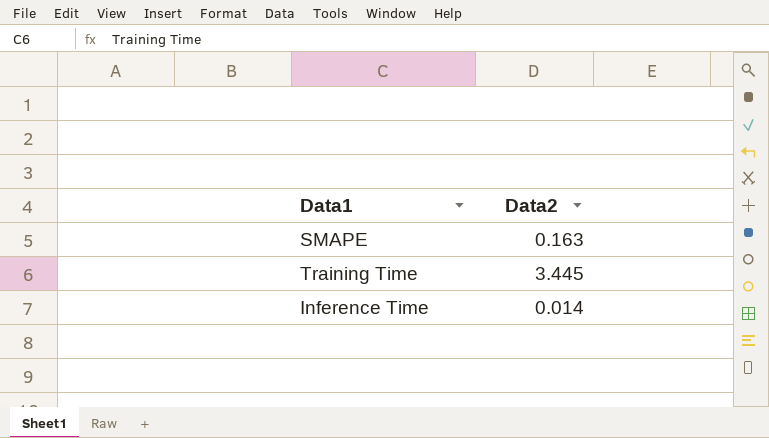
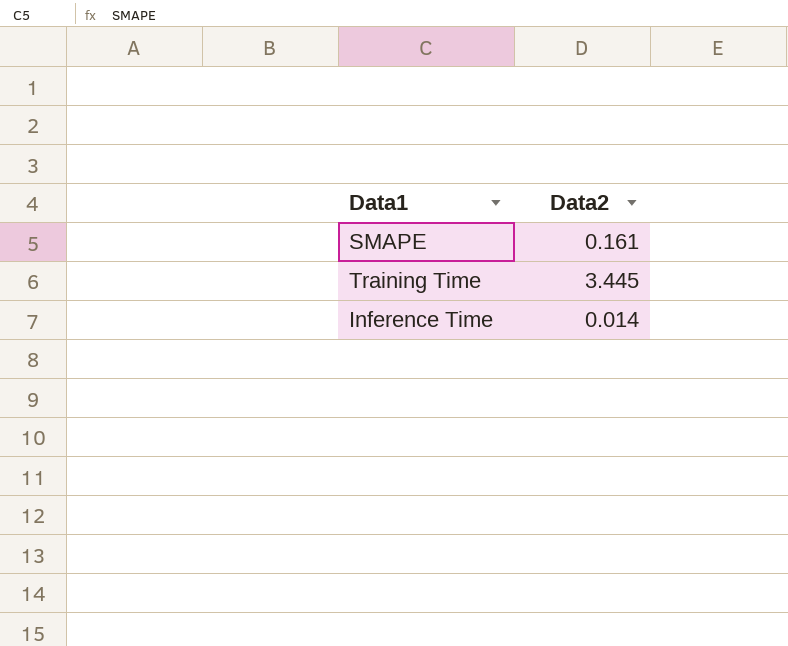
SMAPE | Data2: 0.163 -> 0.161

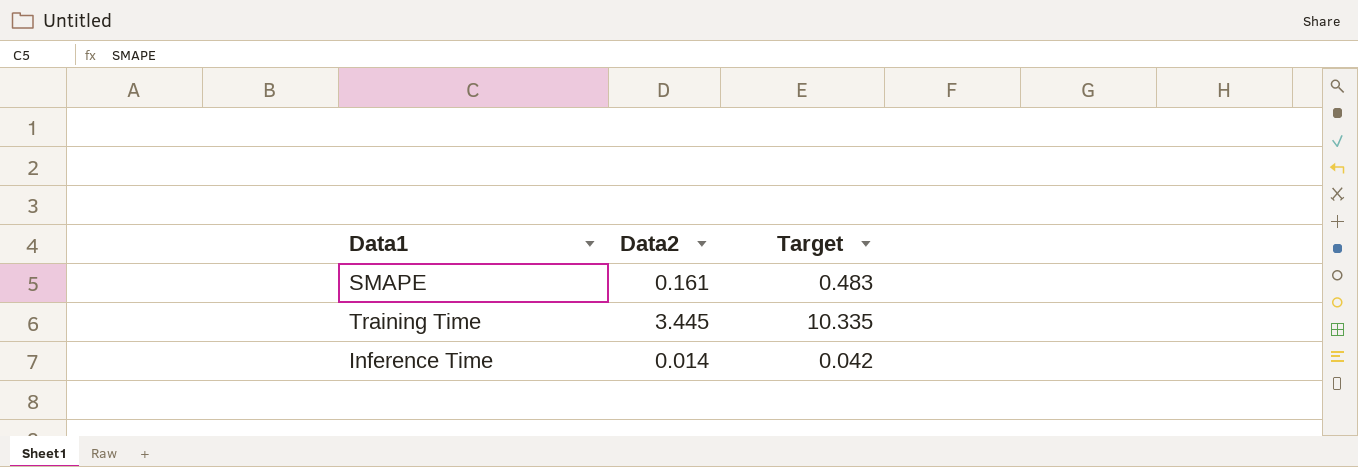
column Target | formula: none -> [Data2] * 3

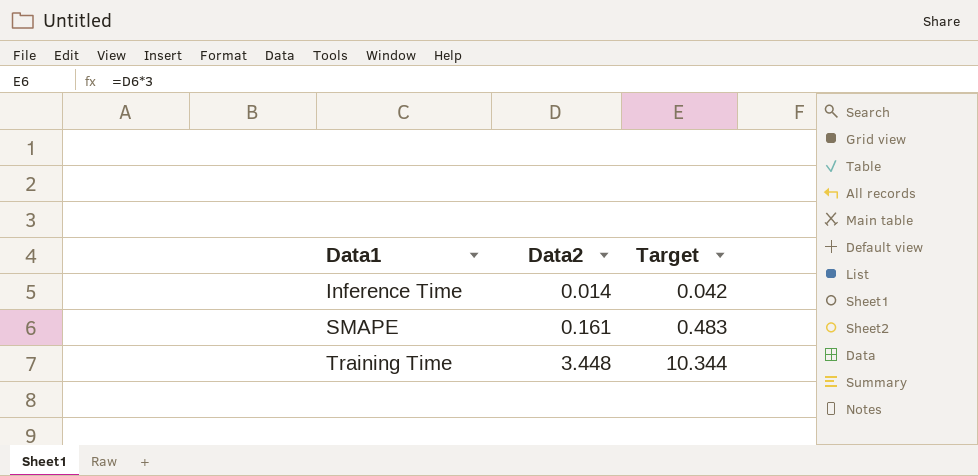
row order: none -> Data1 ascending
Training Time | Data2: 3.445 -> 3.448
Training Time | Target: 10.335 -> 10.344

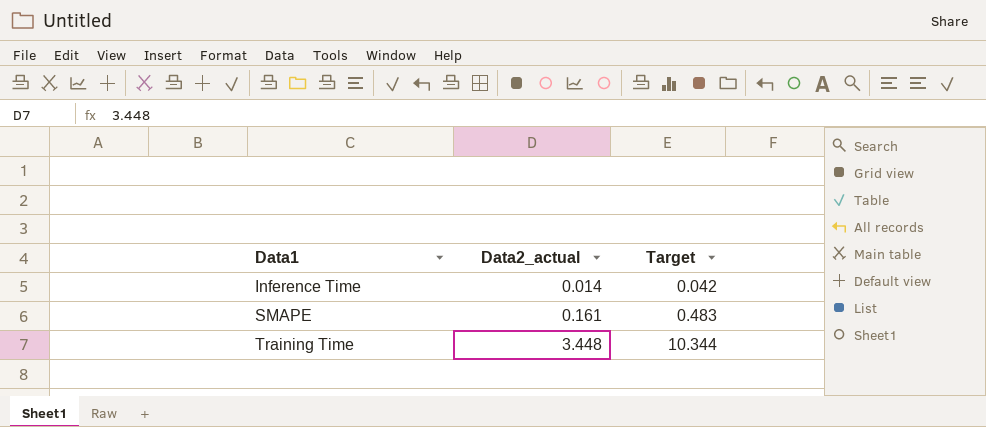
column name: Data2 -> Data2_actual

